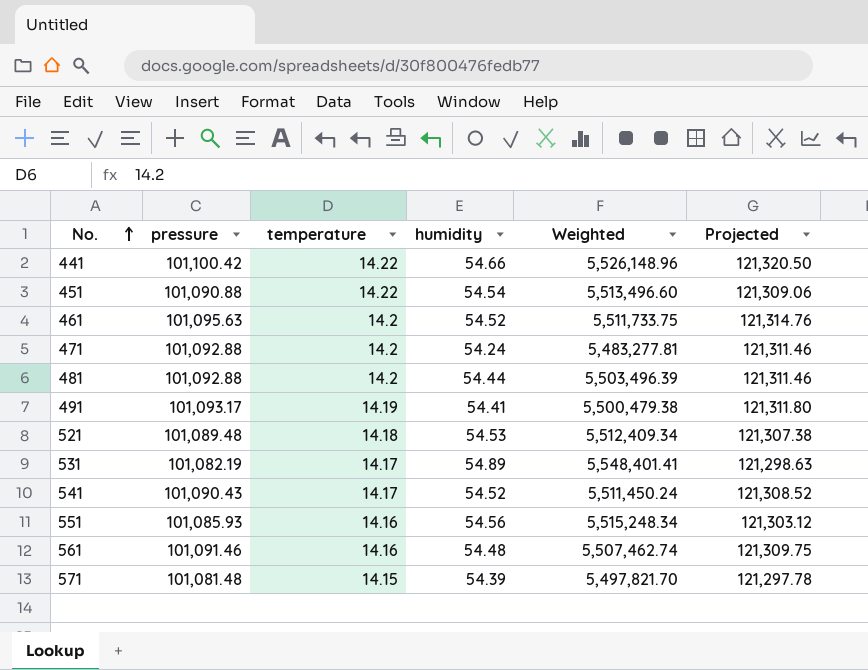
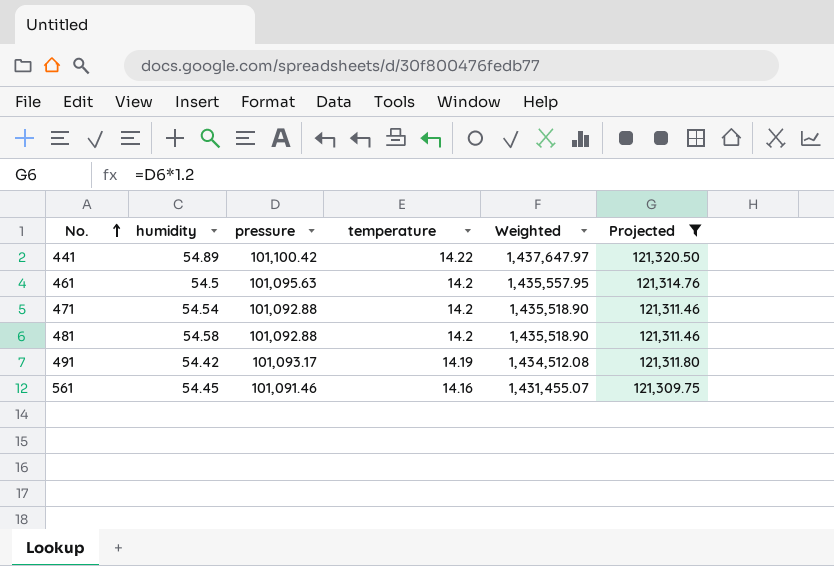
filter: none -> Projected >= 121,309.75
column humidity | position: 4 -> 2
column Weighted | formula: [pressure] * [humidity] -> [pressure] * [temperature]
441 | humidity: 54.66 -> 54.89
461 | humidity: 54.52 -> 54.5
471 | humidity: 54.24 -> 54.54
481 | humidity: 54.44 -> 54.58
491 | humidity: 54.41 -> 54.42
561 | humidity: 54.48 -> 54.45

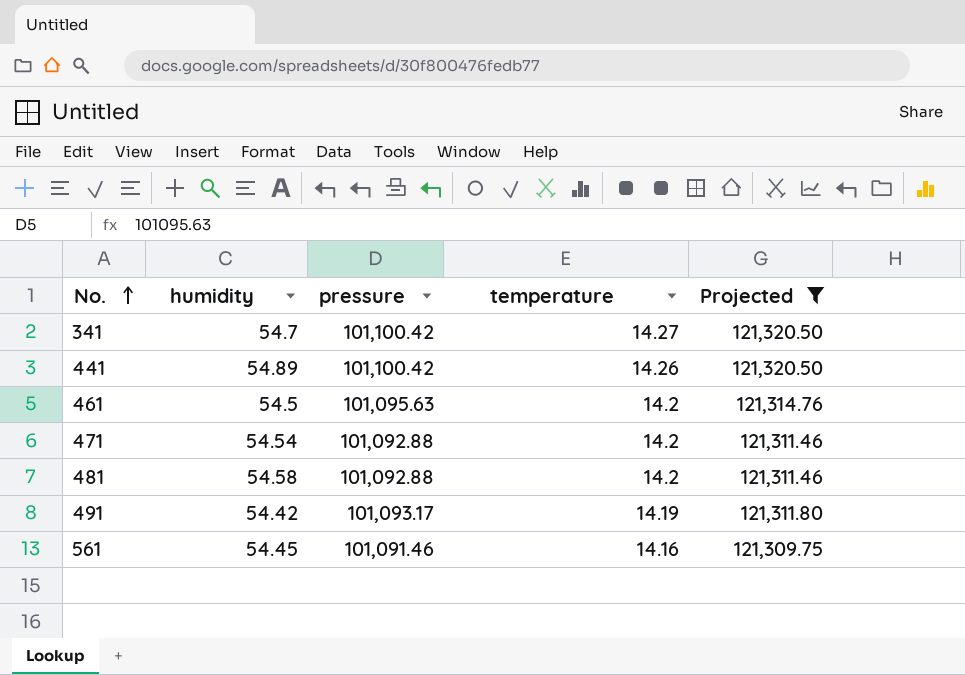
column Weighted | formula: [pressure] * [temperature] -> none
row 341: none -> 54.7 | 101,100.42 | 14.27 | 121,320.50
441 | temperature: 14.22 -> 14.26

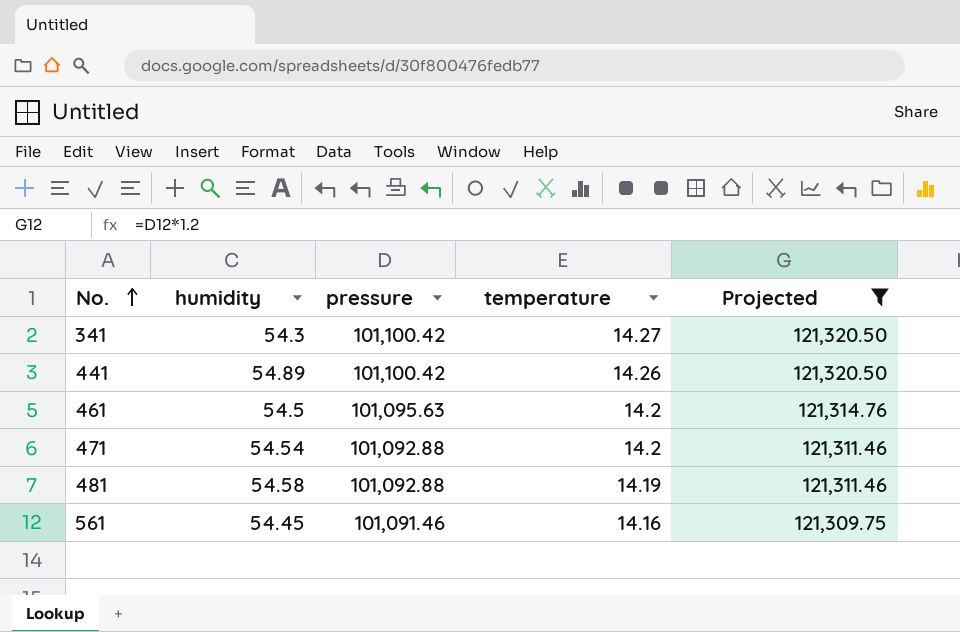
row 491: 54.42 | 101,093.17 | 14.19 | 121,311.80 -> none
341 | humidity: 54.7 -> 54.3
481 | temperature: 14.2 -> 14.19

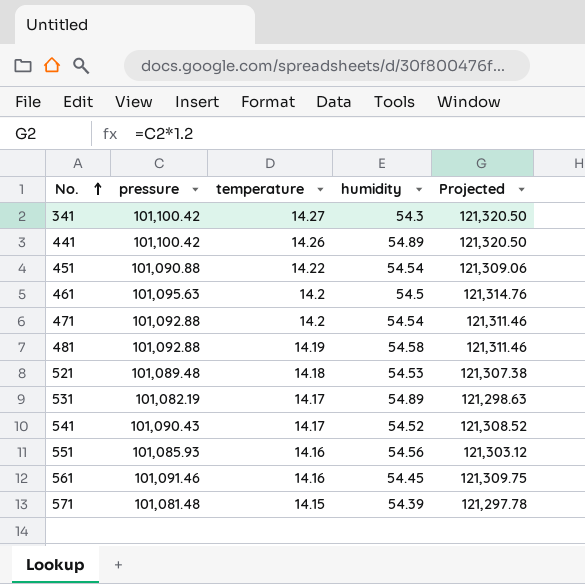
filter: Projected >= 121,309.75 -> none
column humidity | position: 2 -> 4

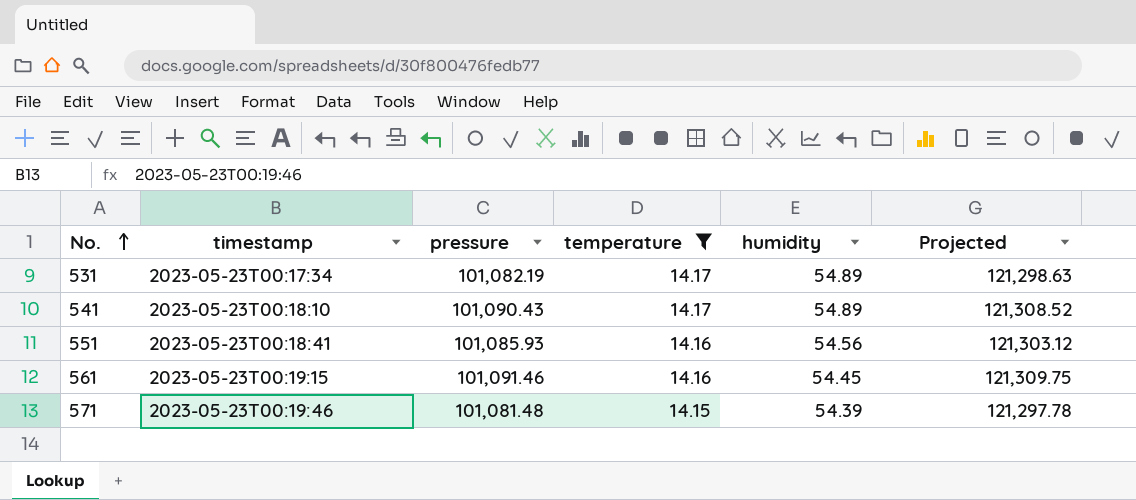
filter: none -> temperature <= 14.17
column timestamp | position: none -> 2
541 | humidity: 54.52 -> 54.89

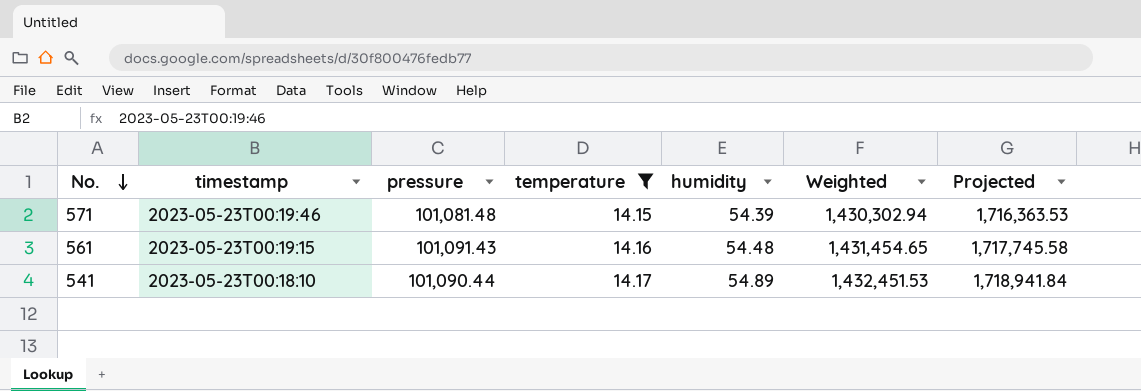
row order: No. ascending -> No. descending
column Weighted | formula: none -> [pressure] * [temperature]
column Projected | formula: [pressure] * 1.2 -> [Weighted] * 1.2
row 531: 2023-05-23T00:17:34 | 101,082.19 | 14.17 | 54.89 | 121,298.63 -> none
row 551: 2023-05-23T00:18:41 | 101,085.93 | 14.16 | 54.56 | 121,303.12 -> none
561 | pressure: 101,091.46 -> 101,091.43
561 | humidity: 54.45 -> 54.48
541 | pressure: 101,090.43 -> 101,090.44

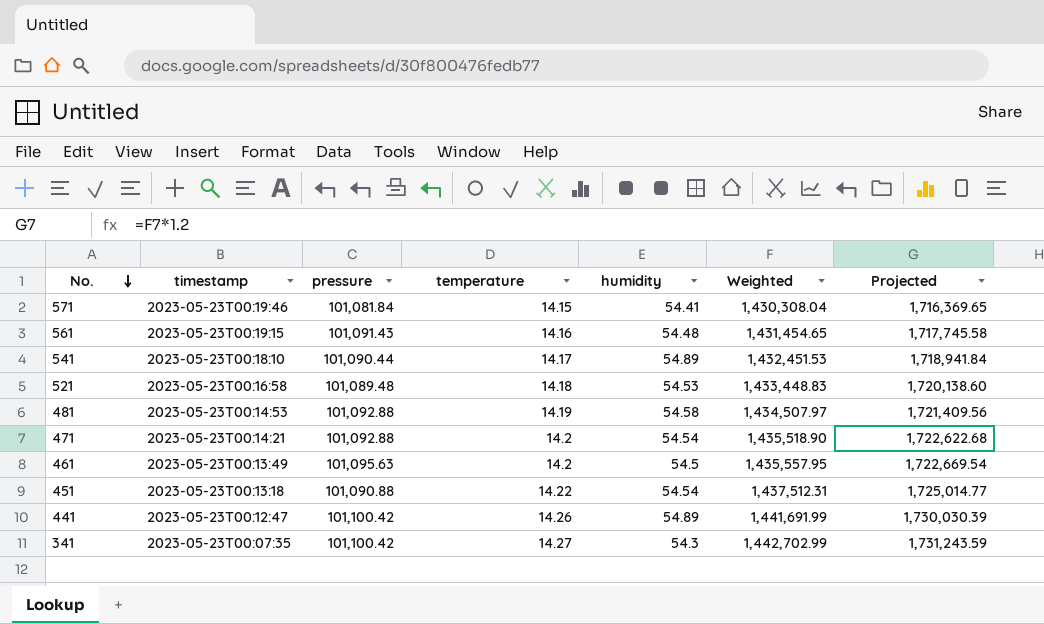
filter: temperature <= 14.17 -> none
571 | pressure: 101,081.48 -> 101,081.84
571 | humidity: 54.39 -> 54.41
571 | Weighted: 1,430,302.94 -> 1,430,308.04
571 | Projected: 1,716,363.53 -> 1,716,369.65

